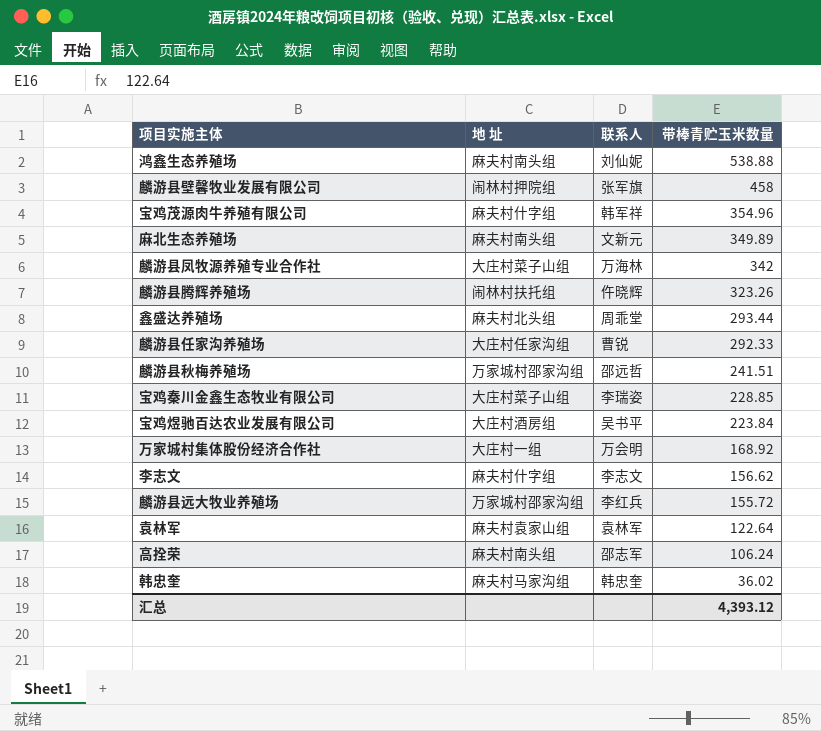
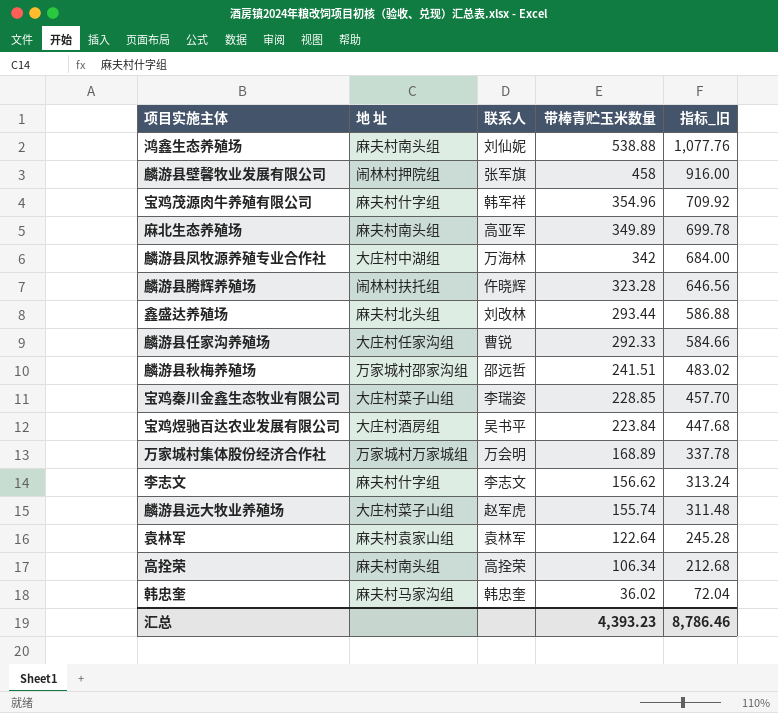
column 指标_旧 | formula: none -> [带棒青贮玉米数量] * 2
麻北生态养殖场 | 联系人: 文新元 -> 高亚军
麟游县凤牧源养殖专业合作社 | 地 址: 大庄村菜子山组 -> 大庄村中湖组
麟游县腾辉养殖场 | 带棒青贮玉米数量: 323.26 -> 323.28
鑫盛达养殖场 | 联系人: 周乖堂 -> 刘改林
万家城村集体股份经济合作社 | 地 址: 大庄村一组 -> 万家城村万家城组
万家城村集体股份经济合作社 | 带棒青贮玉米数量: 168.92 -> 168.89
麟游县远大牧业养殖场 | 地 址: 万家城村邵家沟组 -> 大庄村菜子山组
麟游县远大牧业养殖场 | 联系人: 李红兵 -> 赵军虎
麟游县远大牧业养殖场 | 带棒青贮玉米数量: 155.72 -> 155.74
高拴荣 | 联系人: 邵志军 -> 高拴荣
高拴荣 | 带棒青贮玉米数量: 106.24 -> 106.34
汇总 | 带棒青贮玉米数量: 4,393.12 -> 4,393.23

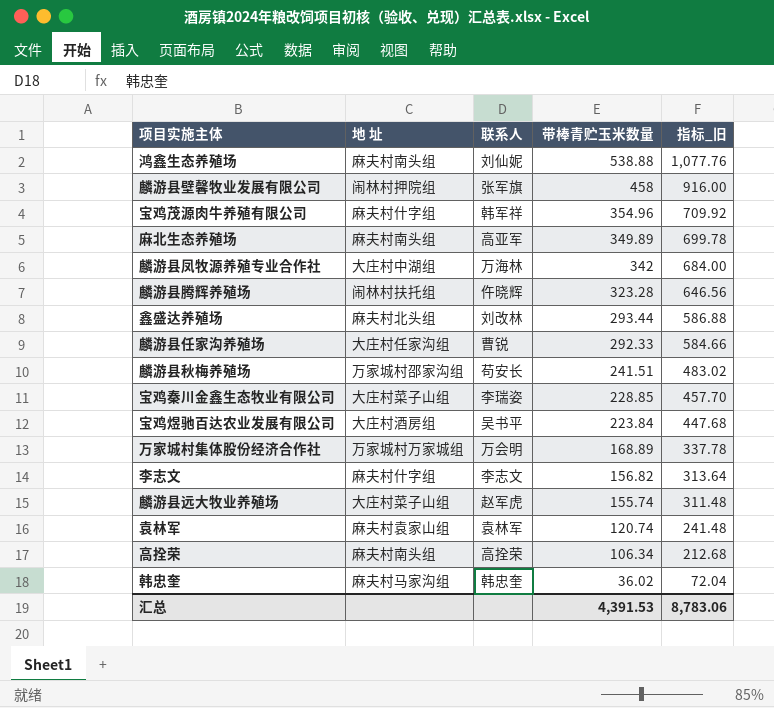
麟游县秋梅养殖场 | 联系人: 邵远哲 -> 苟安长
李志文 | 带棒青贮玉米数量: 156.62 -> 156.82
李志文 | 指标_旧: 313.24 -> 313.64
袁林军 | 带棒青贮玉米数量: 122.64 -> 120.74
袁林军 | 指标_旧: 245.28 -> 241.48
汇总 | 带棒青贮玉米数量: 4,393.23 -> 4,391.53
汇总 | 指标_旧: 8,786.46 -> 8,783.06

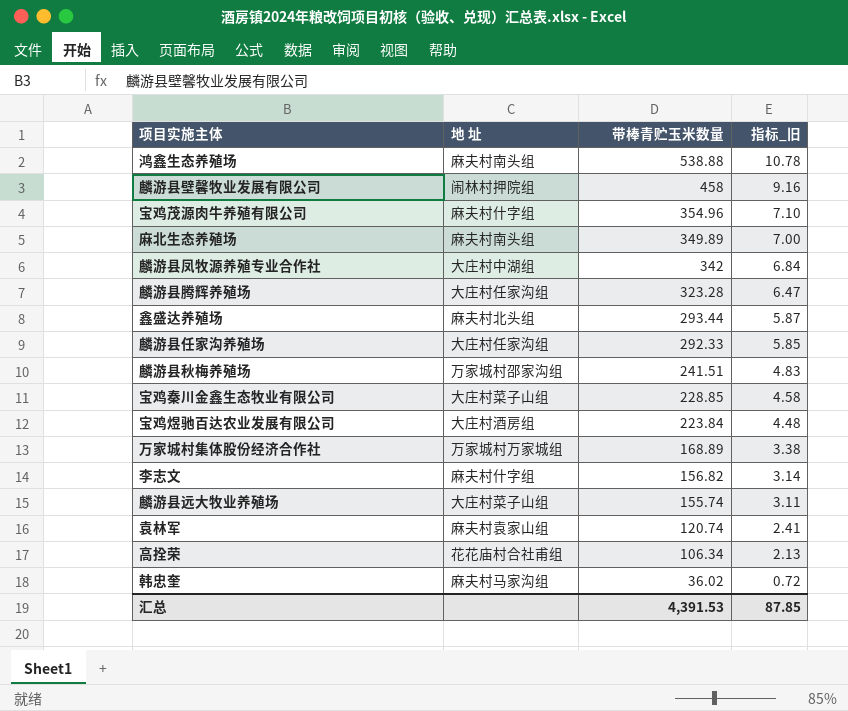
column 联系人 | position: 3 -> none
column 指标_旧 | formula: [带棒青贮玉米数量] * 2 -> [带棒青贮玉米数量] * 0.02
麟游县腾辉养殖场 | 地 址: 闹林村扶托组 -> 大庄村任家沟组
高拴荣 | 地 址: 麻夫村南头组 -> 花花庙村合社甫组
汇总 | 指标_旧: 8,783.06 -> 87.85

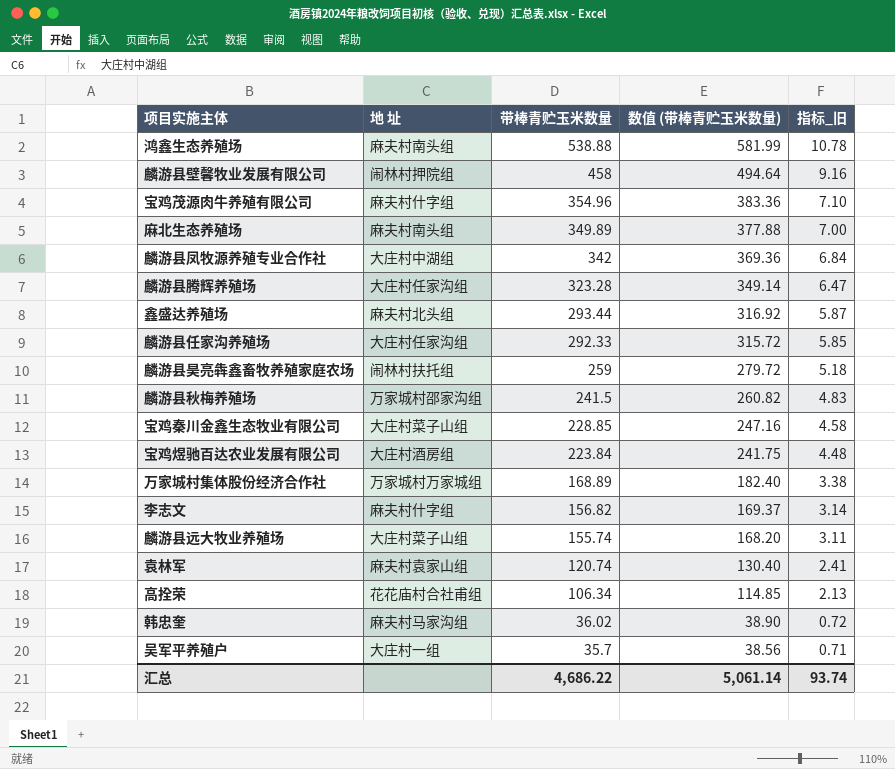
column 数值 (带棒青贮玉米数量) | formula: none -> [带棒青贮玉米数量] * 1.08
row 麟游县昊亮犇鑫畜牧养殖家庭农场: none -> 闹林村扶托组 | 259 | 279.72 | 5.18
麟游县秋梅养殖场 | 带棒青贮玉米数量: 241.51 -> 241.5
row 吴军平养殖户: none -> 大庄村一组 | 35.7 | 38.56 | 0.71
汇总 | 带棒青贮玉米数量: 4,391.53 -> 4,686.22
汇总 | 指标_旧: 87.85 -> 93.74

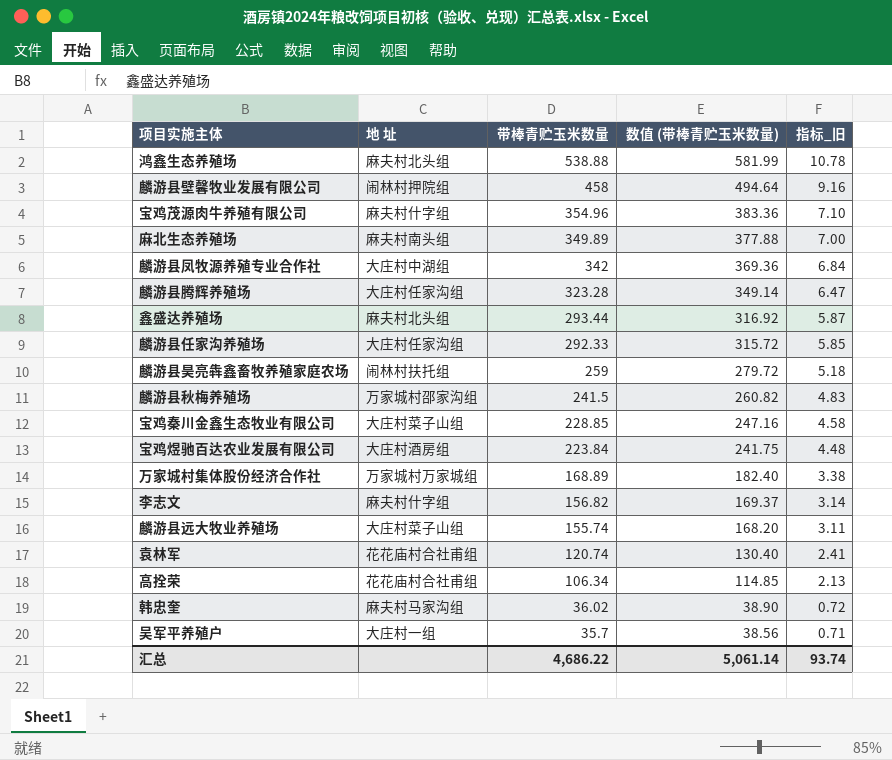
鸿鑫生态养殖场 | 地 址: 麻夫村南头组 -> 麻夫村北头组
袁林军 | 地 址: 麻夫村袁家山组 -> 花花庙村合社甫组

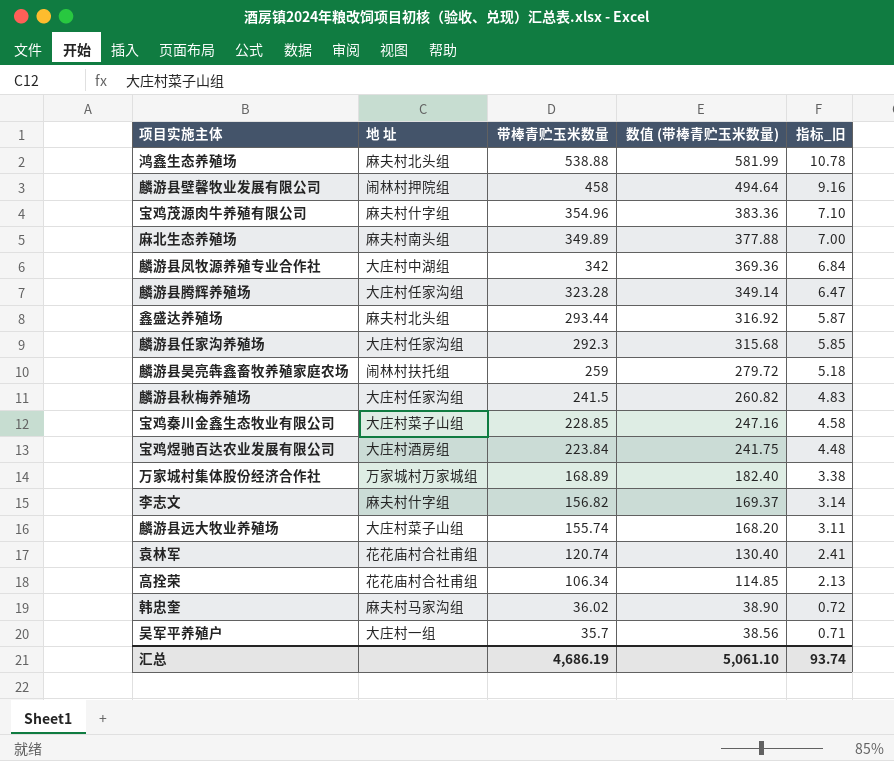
麟游县任家沟养殖场 | 带棒青贮玉米数量: 292.33 -> 292.3
麟游县任家沟养殖场 | 数值 (带棒青贮玉米数量): 315.72 -> 315.68
麟游县秋梅养殖场 | 地 址: 万家城村邵家沟组 -> 大庄村任家沟组
汇总 | 带棒青贮玉米数量: 4,686.22 -> 4,686.19
汇总 | 数值 (带棒青贮玉米数量): 5,061.14 -> 5,061.10

